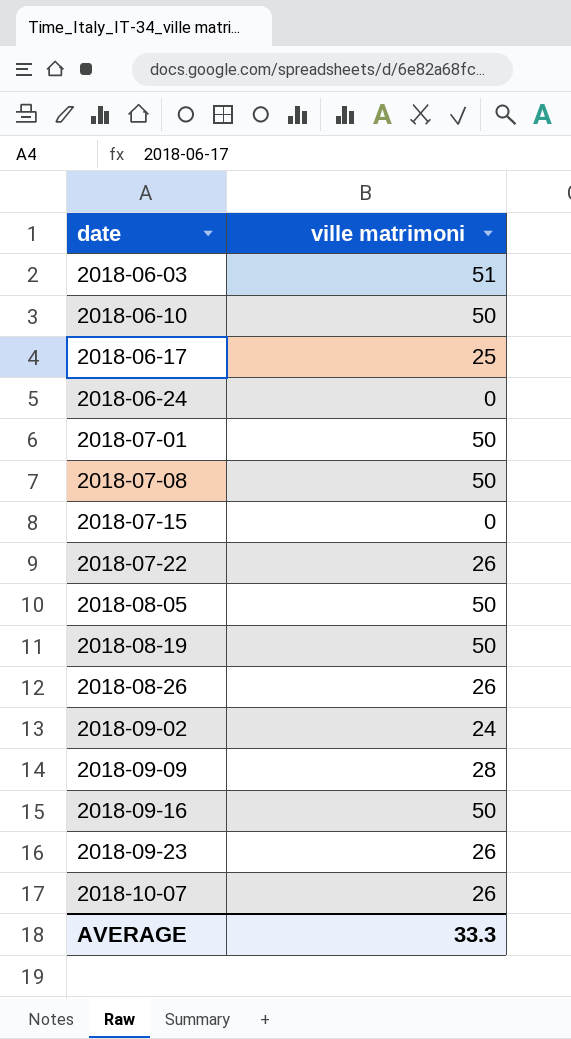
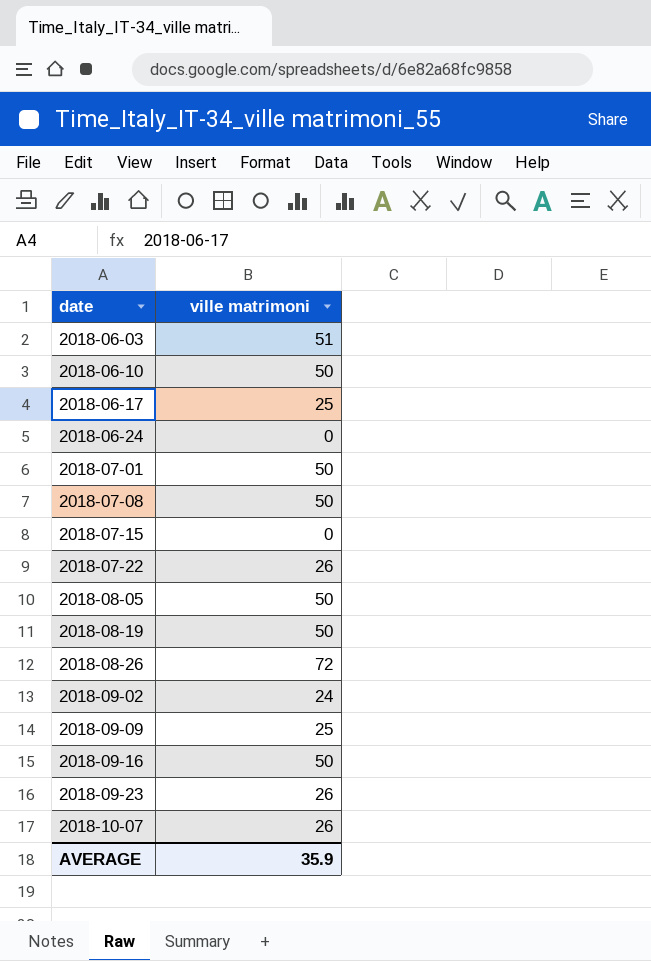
2018-08-26 | ville matrimoni: 26 -> 72
2018-09-09 | ville matrimoni: 28 -> 25
AVERAGE | ville matrimoni: 33.3 -> 35.9

